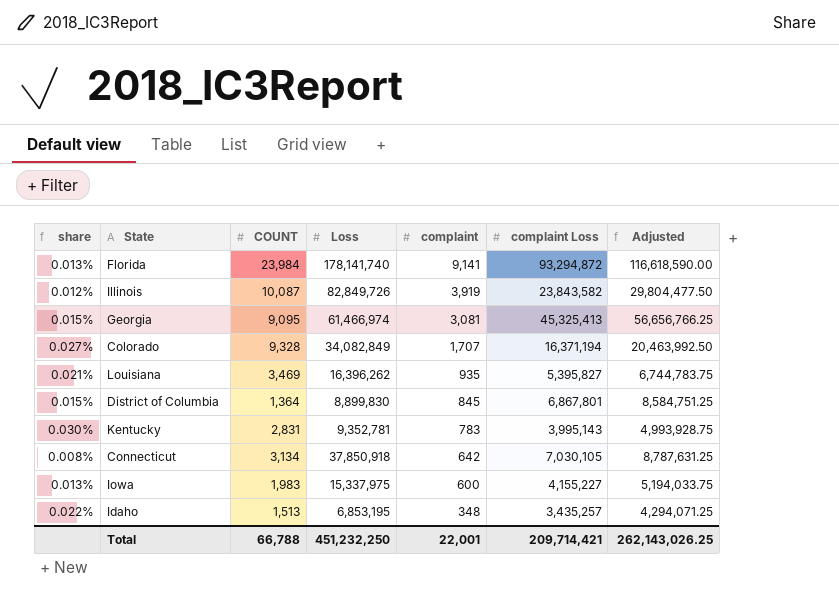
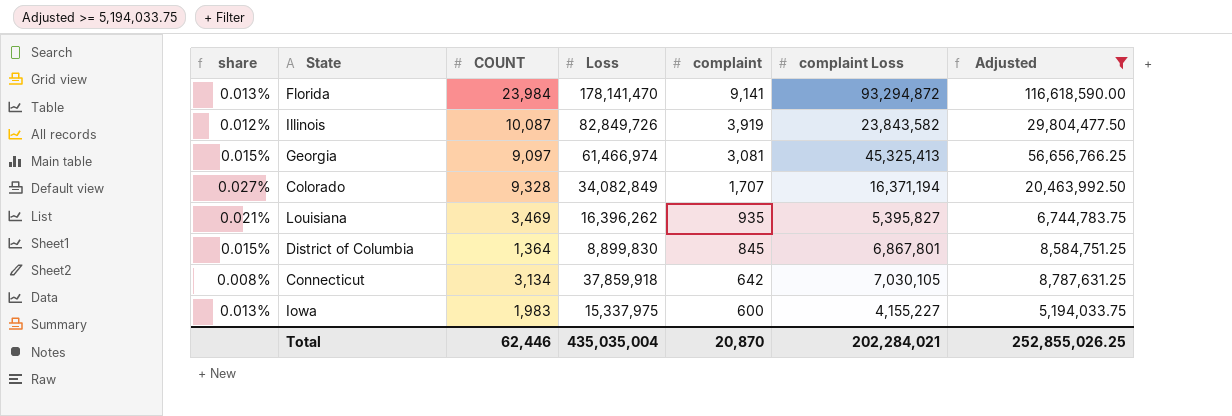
filter: none -> Adjusted >= 5,194,033.75
Florida | Loss: 178,141,740 -> 178,141,470
Georgia | COUNT: 9,095 -> 9,097
Connecticut | Loss: 37,850,918 -> 37,859,918
Total | COUNT: 66,788 -> 62,446
Total | Loss: 451,232,250 -> 435,035,004
Total | complaint: 22,001 -> 20,870
Total | complaint Loss: 209,714,421 -> 202,284,021
Total | Adjusted: 262,143,026.25 -> 252,855,026.25

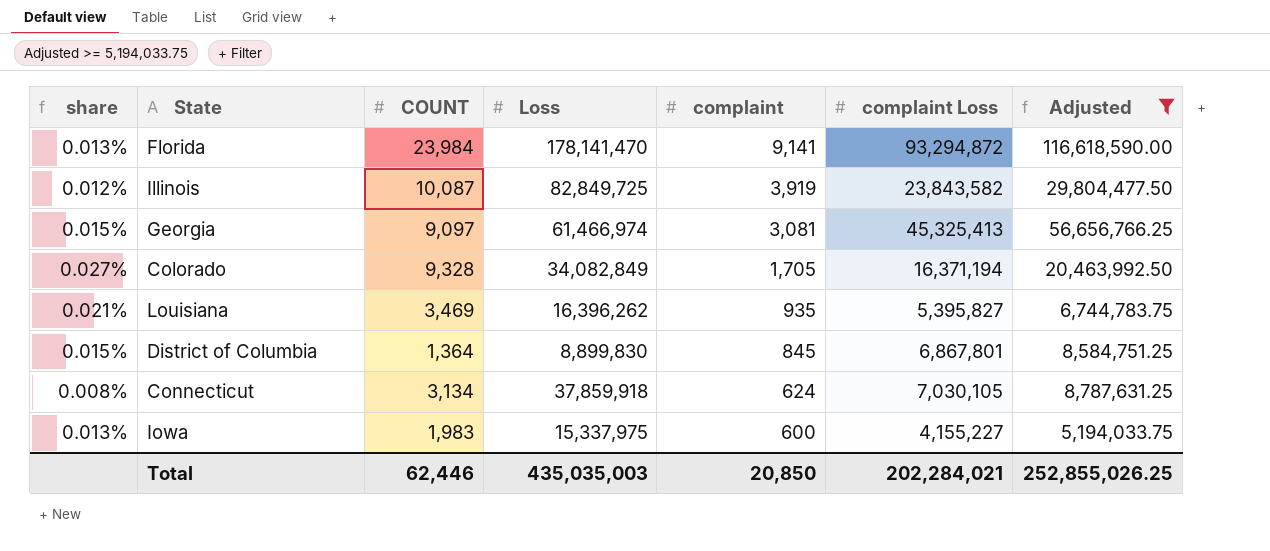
Illinois | Loss: 82,849,726 -> 82,849,725
Colorado | complaint: 1,707 -> 1,705
Connecticut | complaint: 642 -> 624
Total | Loss: 435,035,004 -> 435,035,003
Total | complaint: 20,870 -> 20,850

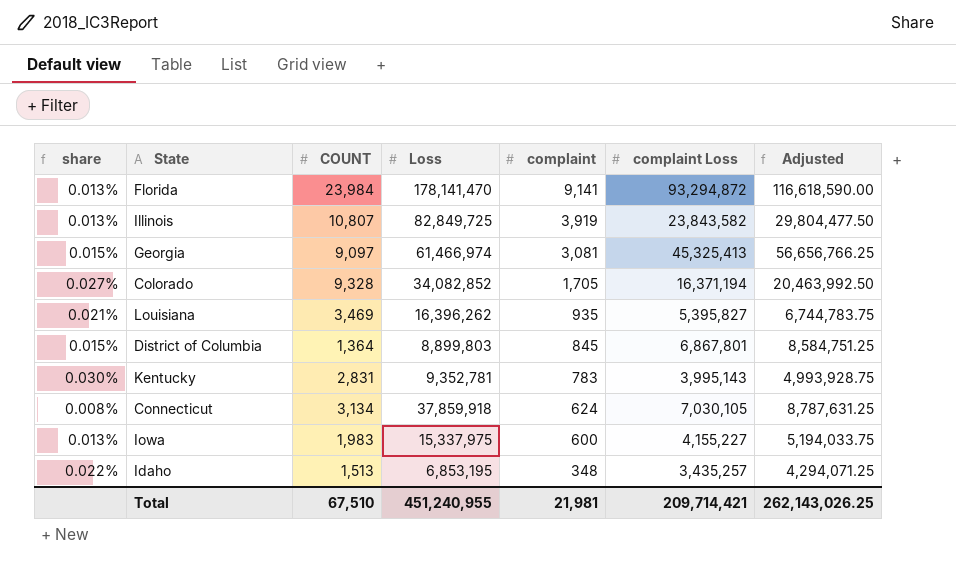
filter: Adjusted >= 5,194,033.75 -> none
Illinois | share: 0.012% -> 0.013%
Illinois | COUNT: 10,087 -> 10,807
Colorado | Loss: 34,082,849 -> 34,082,852
District of Columbia | Loss: 8,899,830 -> 8,899,803
Total | COUNT: 62,446 -> 67,510
Total | Loss: 435,035,003 -> 451,240,955
Total | complaint: 20,850 -> 21,981
Total | complaint Loss: 202,284,021 -> 209,714,421
Total | Adjusted: 252,855,026.25 -> 262,143,026.25

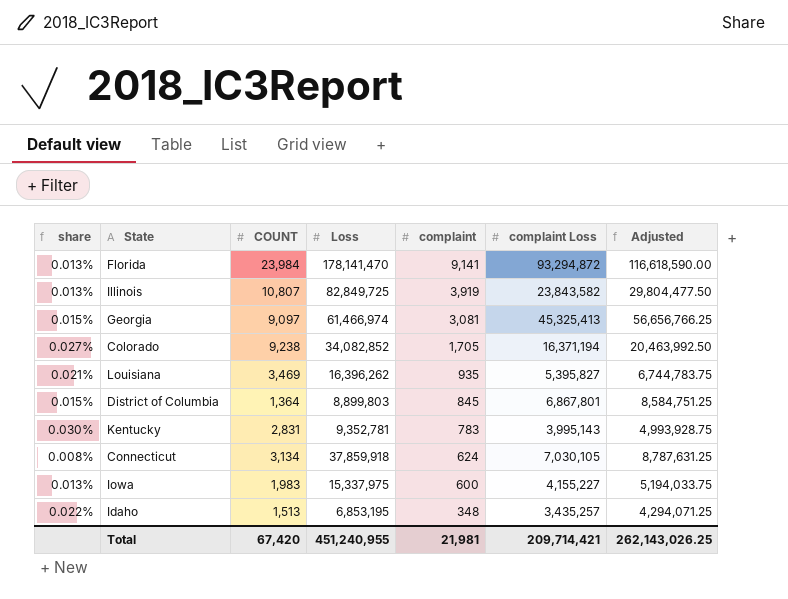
Colorado | COUNT: 9,328 -> 9,238
Total | COUNT: 67,510 -> 67,420

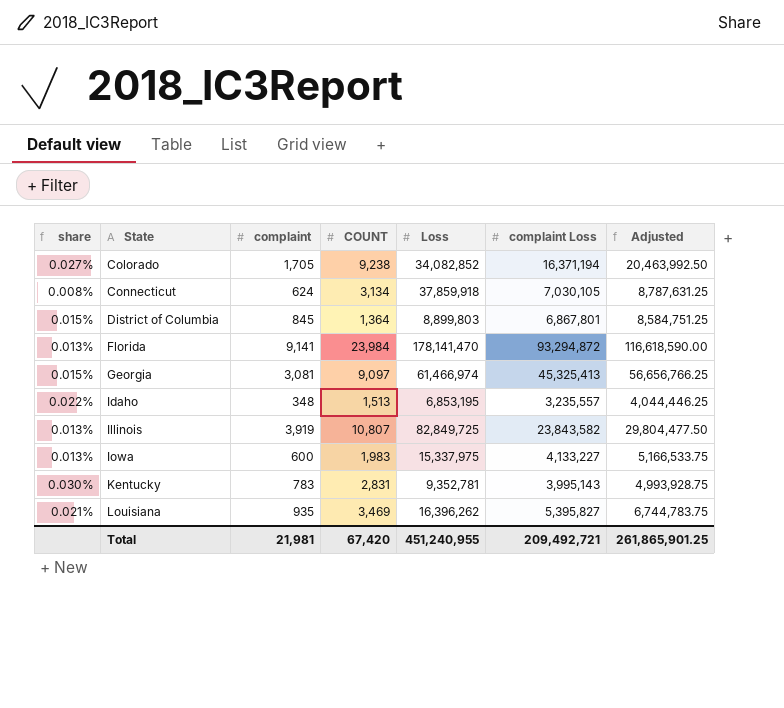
row order: complaint descending -> State ascending
column complaint | position: 5 -> 3
Idaho | complaint Loss: 3,435,257 -> 3,235,557
Idaho | Adjusted: 4,294,071.25 -> 4,044,446.25
Iowa | complaint Loss: 4,155,227 -> 4,133,227
Iowa | Adjusted: 5,194,033.75 -> 5,166,533.75
Total | complaint Loss: 209,714,421 -> 209,492,721
Total | Adjusted: 262,143,026.25 -> 261,865,901.25

